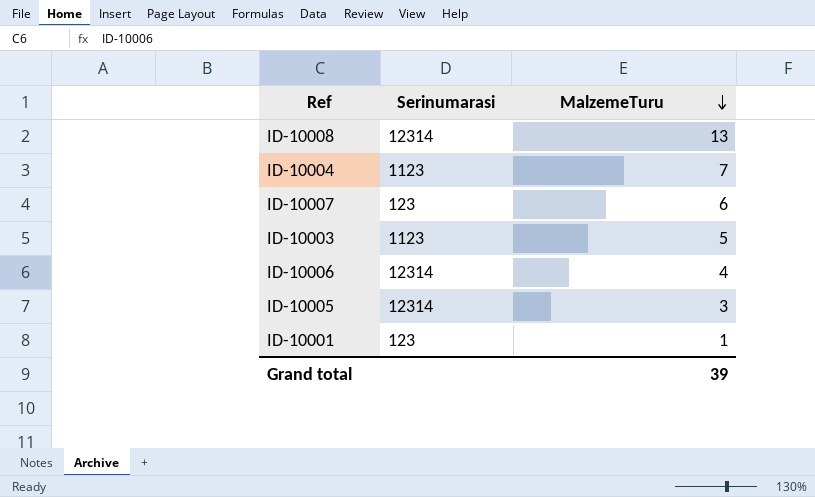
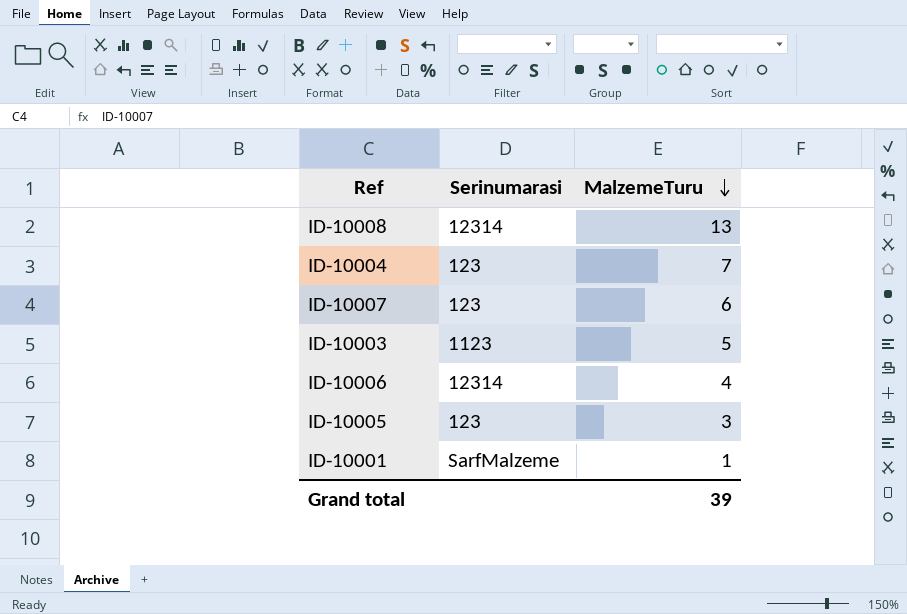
ID-10004 | Serinumarasi: 1123 -> 123
ID-10005 | Serinumarasi: 12314 -> 123
ID-10001 | Serinumarasi: 123 -> SarfMalzeme

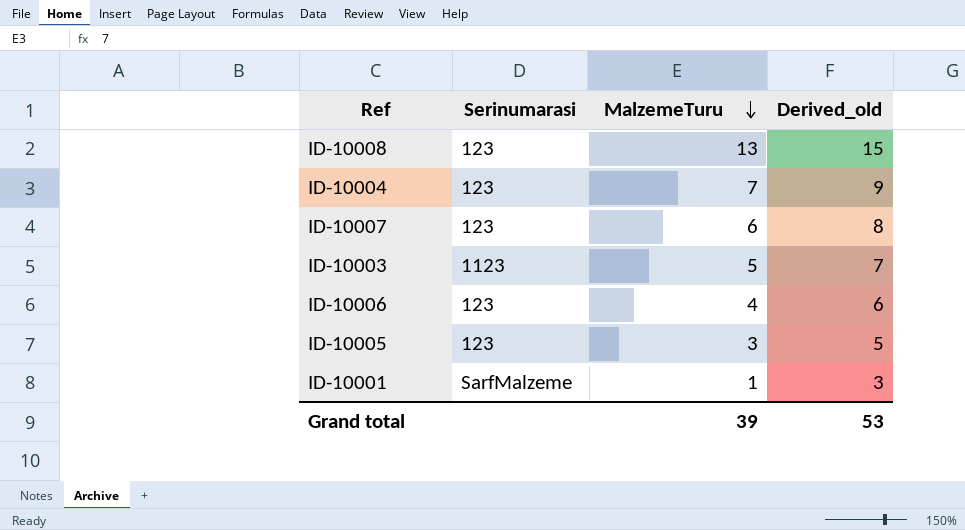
column Derived_old | formula: none -> [MalzemeTuru] + 2
ID-10008 | Serinumarasi: 12314 -> 123
ID-10006 | Serinumarasi: 12314 -> 123

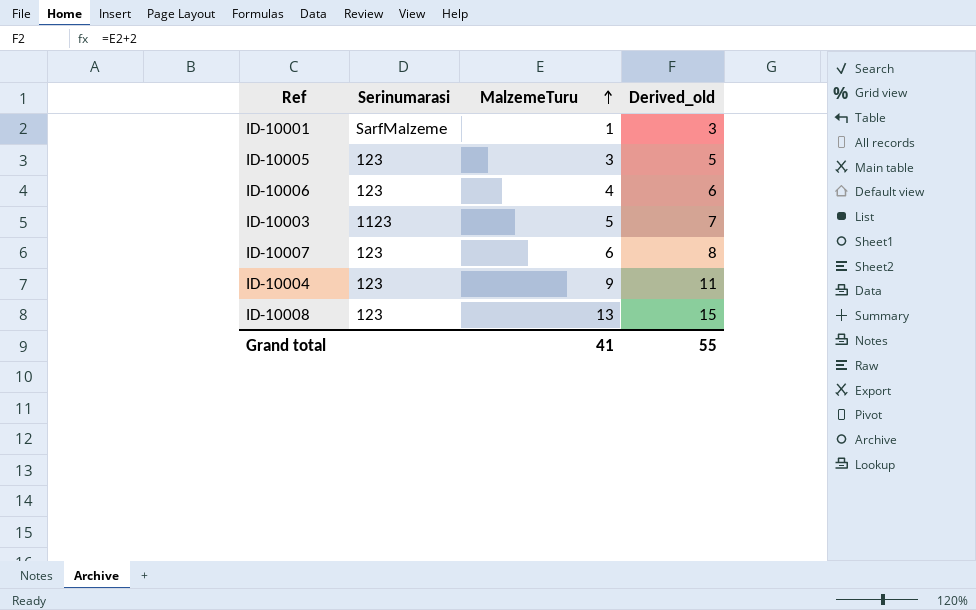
row order: MalzemeTuru descending -> MalzemeTuru ascending
ID-10004 | MalzemeTuru: 7 -> 9
ID-10004 | Derived_old: 9 -> 11
Grand total | MalzemeTuru: 39 -> 41
Grand total | Derived_old: 53 -> 55

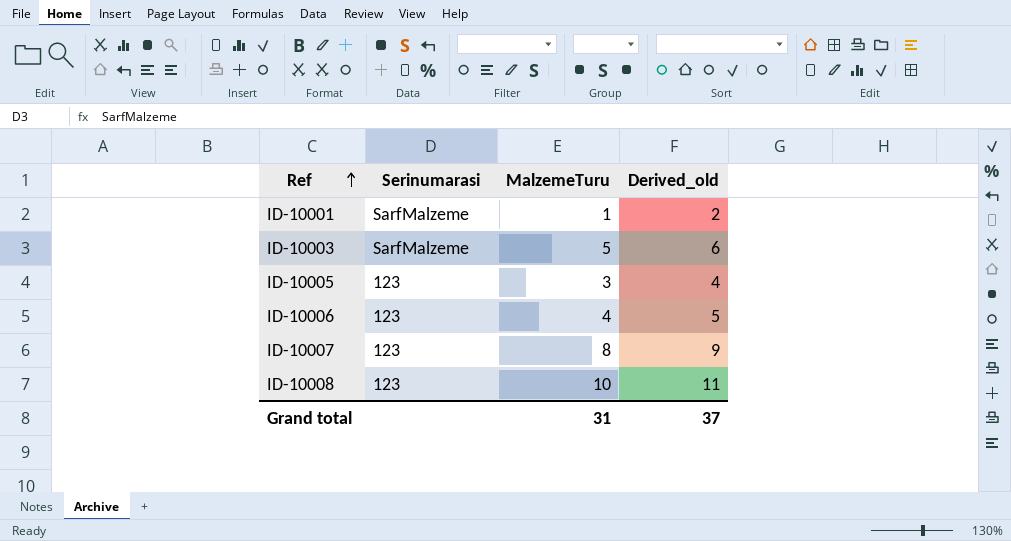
row order: MalzemeTuru ascending -> Ref ascending
column Derived_old | formula: [MalzemeTuru] + 2 -> [MalzemeTuru] + 1
row ID-10004: 123 | 9 | 11 -> none
ID-10003 | Serinumarasi: 1123 -> SarfMalzeme
ID-10007 | MalzemeTuru: 6 -> 8
ID-10008 | MalzemeTuru: 13 -> 10
Grand total | MalzemeTuru: 41 -> 31
Grand total | Derived_old: 55 -> 37

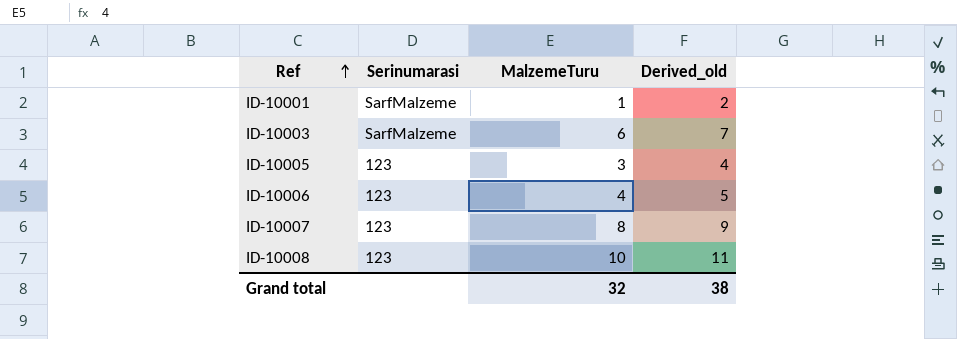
ID-10003 | MalzemeTuru: 5 -> 6
ID-10003 | Derived_old: 6 -> 7
Grand total | MalzemeTuru: 31 -> 32
Grand total | Derived_old: 37 -> 38

